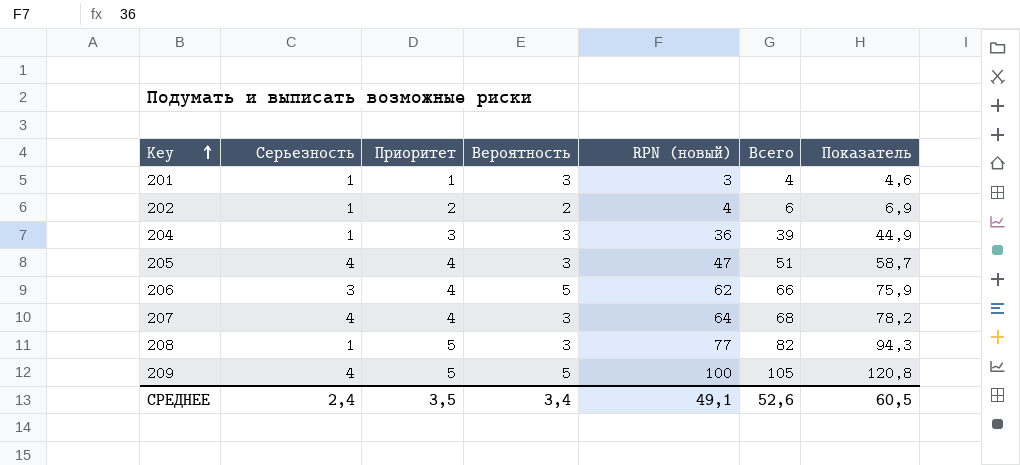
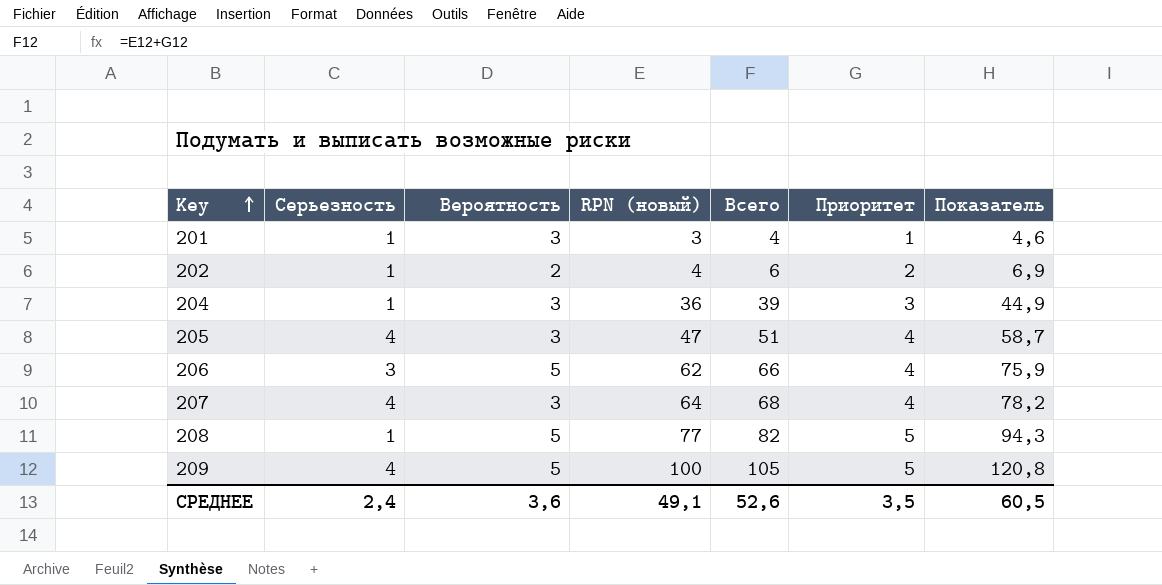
column Приоритет | position: 3 -> 6
208 | Вероятность: 3 -> 5
СРЕДНЕЕ | Вероятность: 3,4 -> 3,6

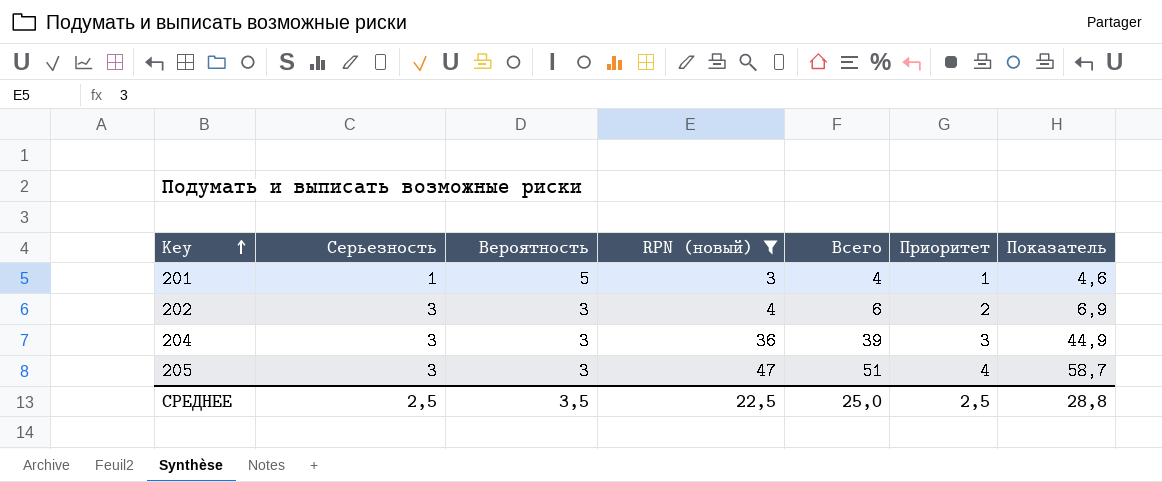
filter: none -> RPN (новый) <= 47
201 | Вероятность: 3 -> 5
202 | Серьезность: 1 -> 3
202 | Вероятность: 2 -> 3
204 | Серьезность: 1 -> 3
205 | Серьезность: 4 -> 3
СРЕДНЕЕ | Серьезность: 2,4 -> 2,5
СРЕДНЕЕ | Вероятность: 3,6 -> 3,5
СРЕДНЕЕ | RPN (новый): 49,1 -> 22,5
СРЕДНЕЕ | Всего: 52,6 -> 25,0
СРЕДНЕЕ | Приоритет: 3,5 -> 2,5
СРЕДНЕЕ | Показатель: 60,5 -> 28,8

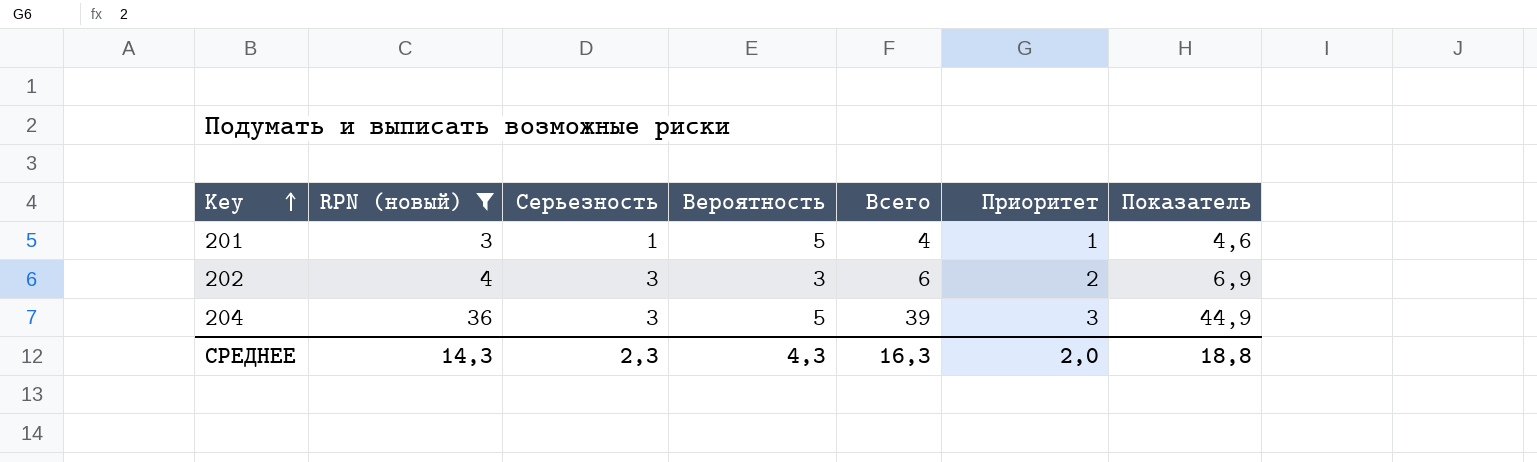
column RPN (новый) | position: 4 -> 2
row 205: 3 | 3 | 47 | 51 | 4 | 58,7 -> none
204 | Вероятность: 3 -> 5
СРЕДНЕЕ | RPN (новый): 22,5 -> 14,3
СРЕДНЕЕ | Серьезность: 2,5 -> 2,3
СРЕДНЕЕ | Вероятность: 3,5 -> 4,3
СРЕДНЕЕ | Всего: 25,0 -> 16,3
СРЕДНЕЕ | Приоритет: 2,5 -> 2,0
СРЕДНЕЕ | Показатель: 28,8 -> 18,8

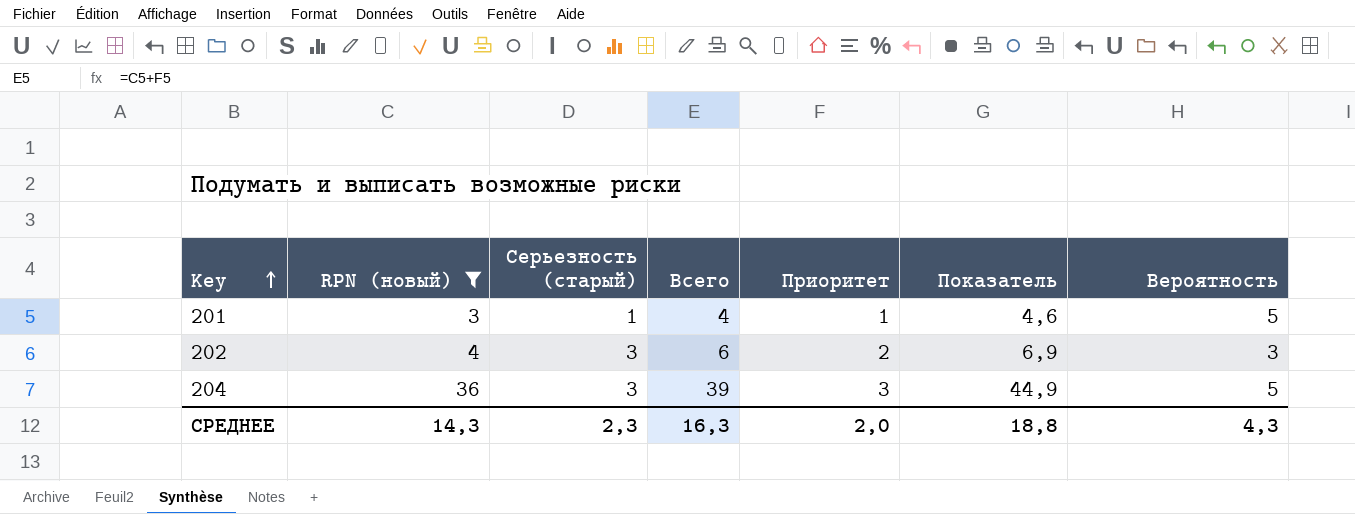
column name: Серьезность -> Серьезность (старый)
column Вероятность | position: 4 -> 7

